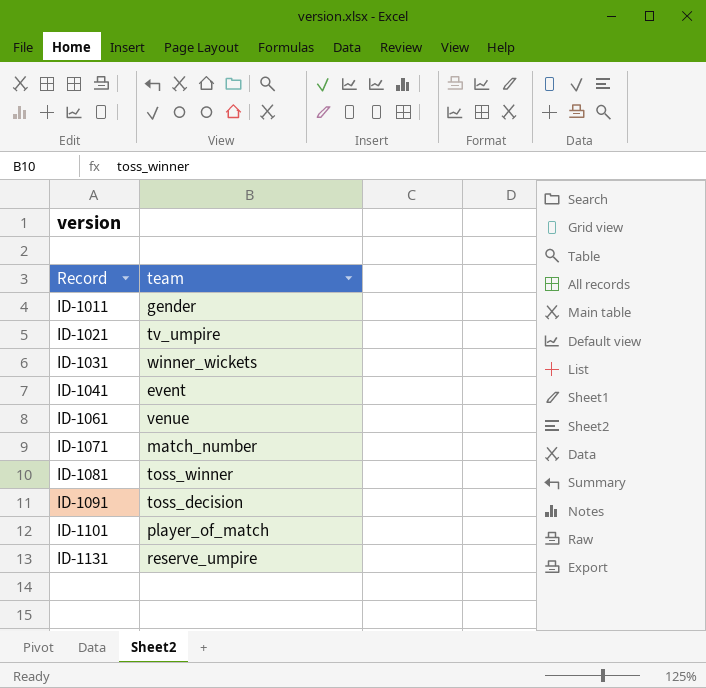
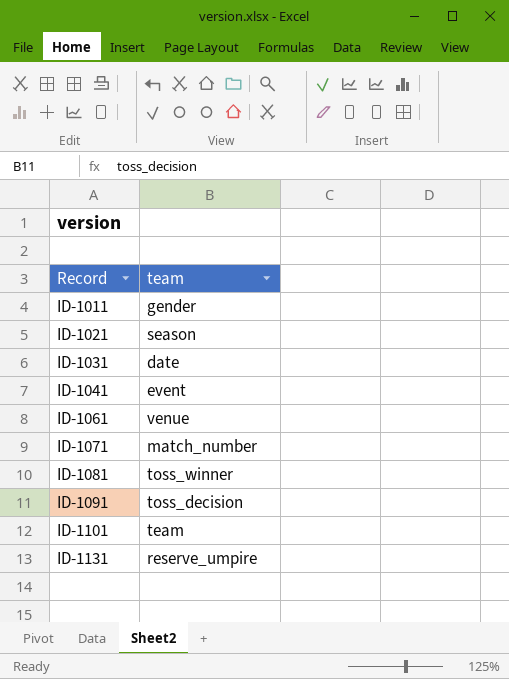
ID-1021 | team: tv_umpire -> season
ID-1031 | team: winner_wickets -> date
ID-1101 | team: player_of_match -> team

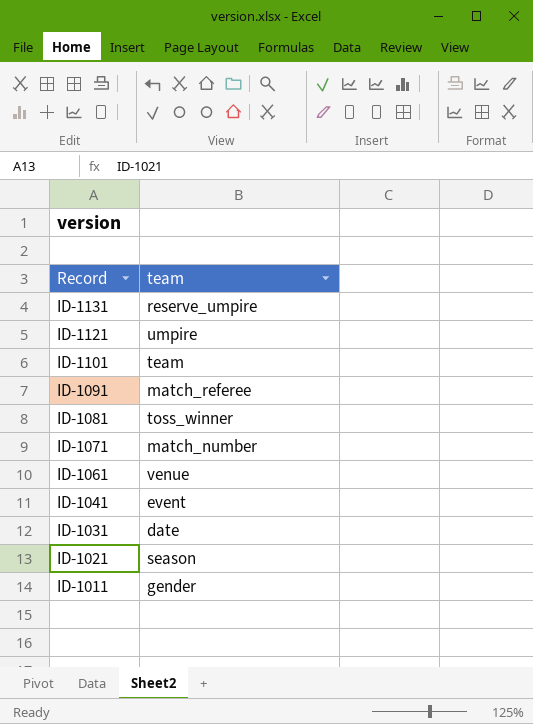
row order: Record ascending -> Record descending
row ID-1121: none -> umpire
ID-1091 | team: toss_decision -> match_referee

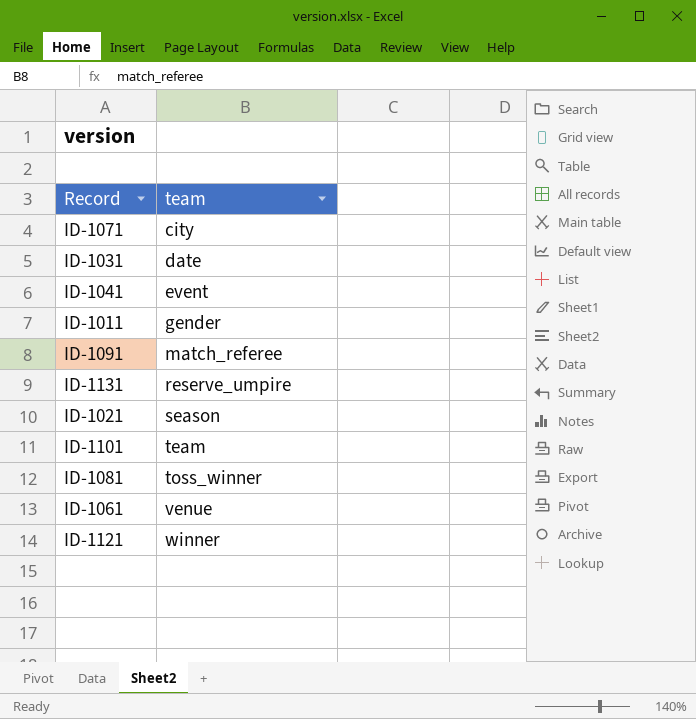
row order: Record descending -> team ascending
ID-1071 | team: match_number -> city
ID-1121 | team: umpire -> winner

